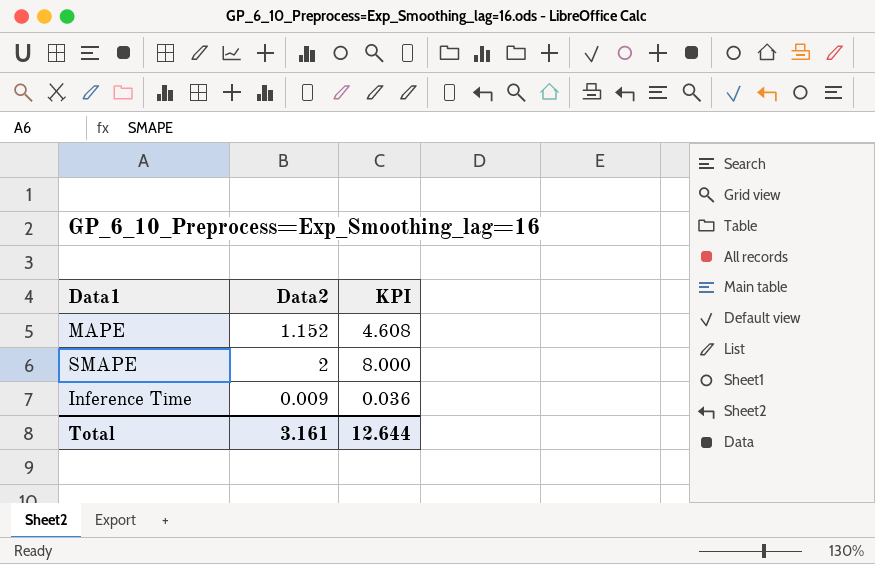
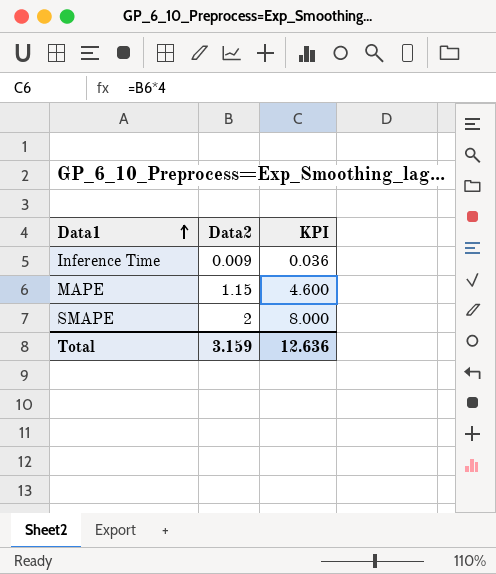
row order: none -> Data1 ascending
MAPE | Data2: 1.152 -> 1.15
MAPE | KPI: 4.608 -> 4.600
Total | Data2: 3.161 -> 3.159
Total | KPI: 12.644 -> 12.636

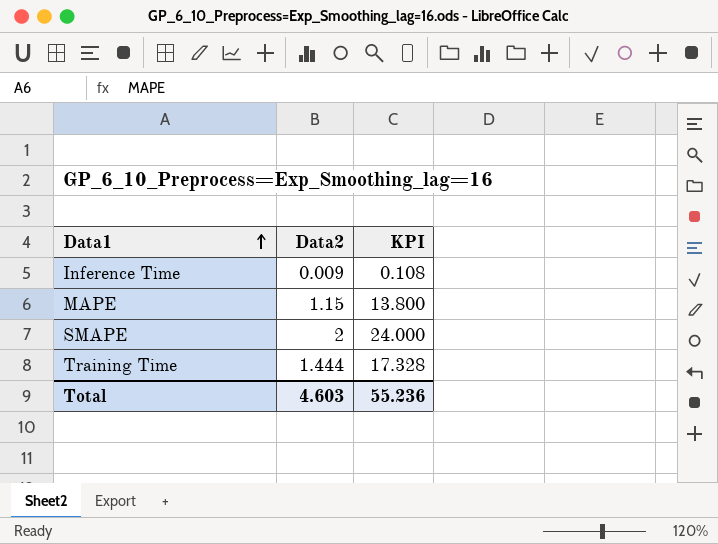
column KPI | formula: [Data2] * 4 -> [Data2] * 12
row Training Time: none -> 1.444 | 17.328
Total | Data2: 3.159 -> 4.603
Total | KPI: 12.636 -> 55.236

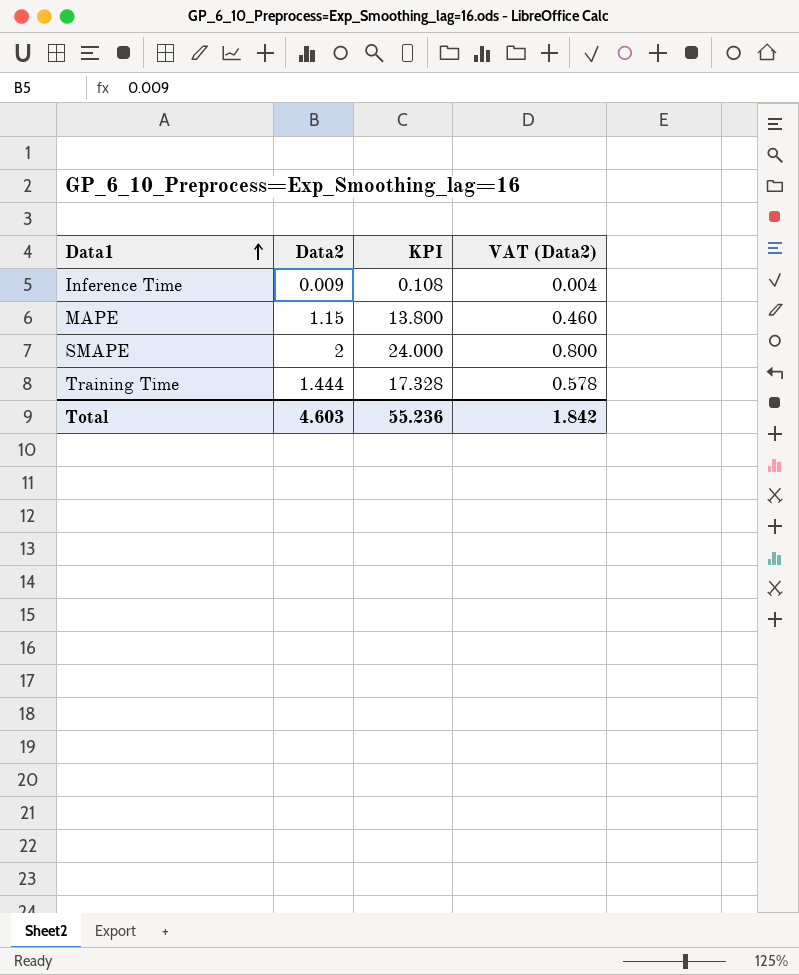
column VAT (Data2) | formula: none -> [Data2] * 0.4

